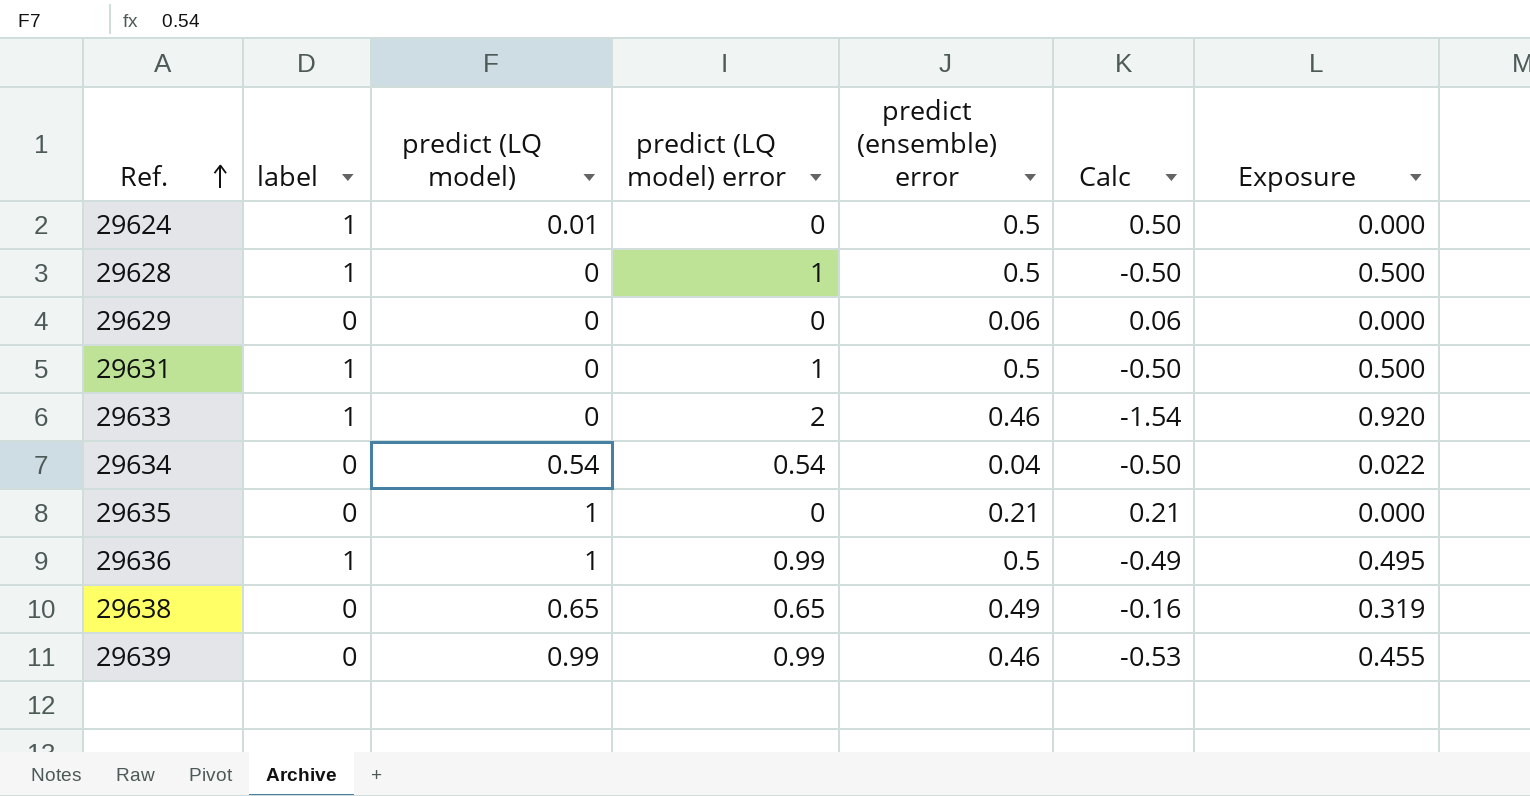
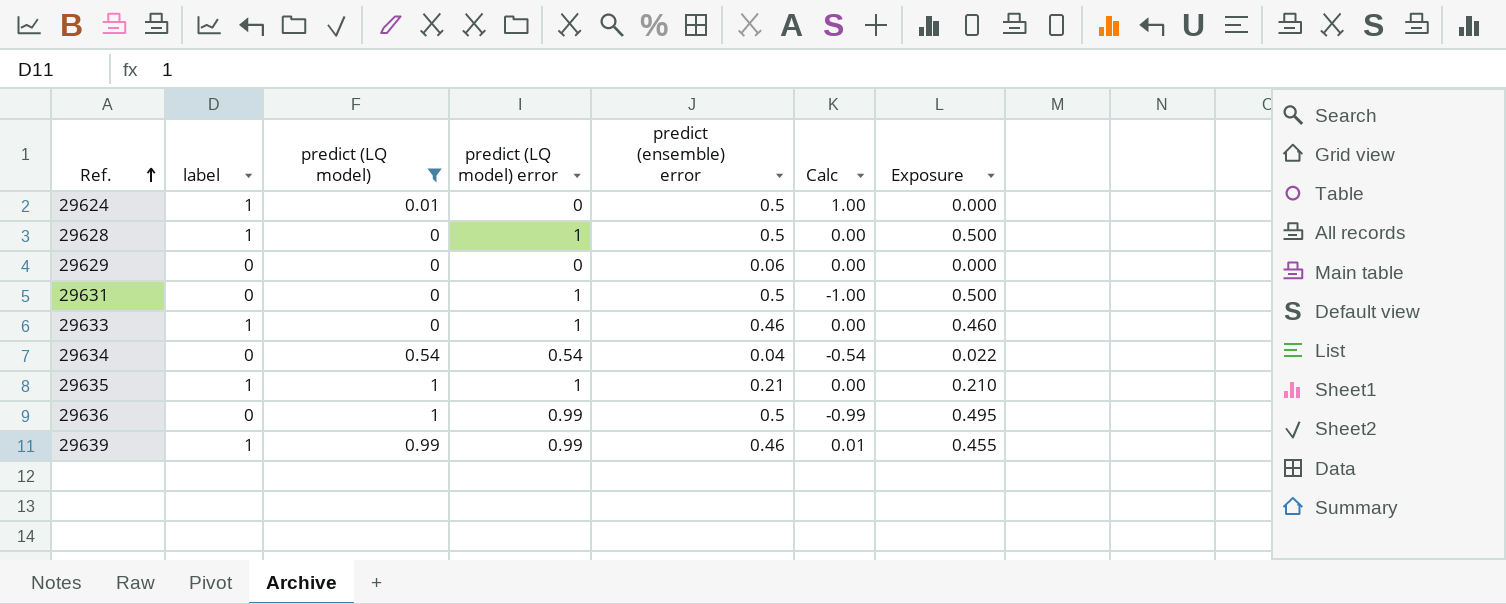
filter: none -> predict (LQ model) != 0.65
column Calc | formula: [predict (ensemble) error] - [predict (LQ model) error] -> [label] - [predict (LQ model) error]
29631 | label: 1 -> 0
29633 | predict (LQ model) error: 2 -> 1
29633 | Exposure: 0.920 -> 0.460
29635 | label: 0 -> 1
29635 | predict (LQ model) error: 0 -> 1
29635 | Exposure: 0.000 -> 0.210
29636 | label: 1 -> 0
29639 | label: 0 -> 1

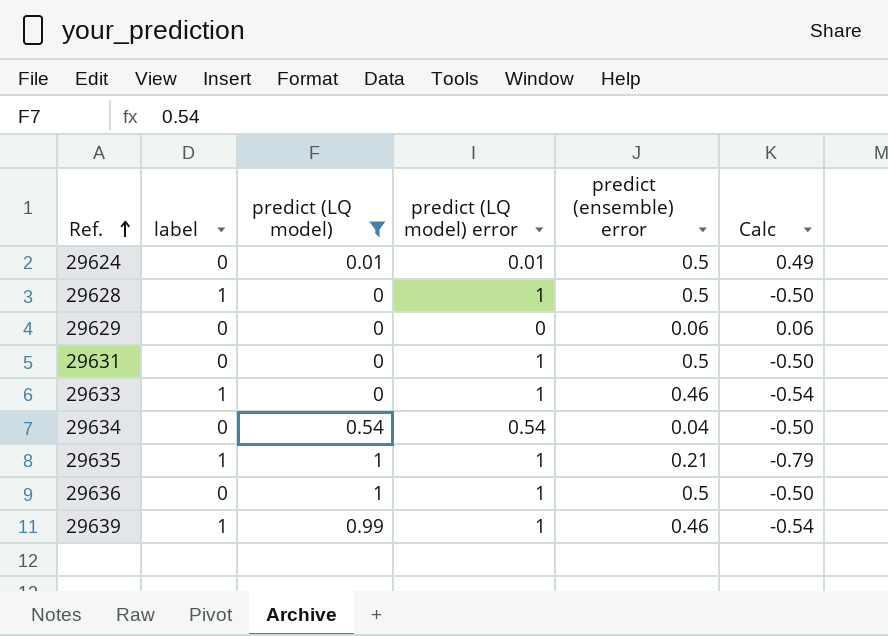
column Exposure | formula: [predict (LQ model) error] * [predict (ensemble) error] -> none
column Calc | formula: [label] - [predict (LQ model) error] -> [predict (ensemble) error] - [predict (LQ model) error]
29624 | label: 1 -> 0
29624 | predict (LQ model) error: 0 -> 0.01
29636 | predict (LQ model) error: 0.99 -> 1
29639 | predict (LQ model) error: 0.99 -> 1

